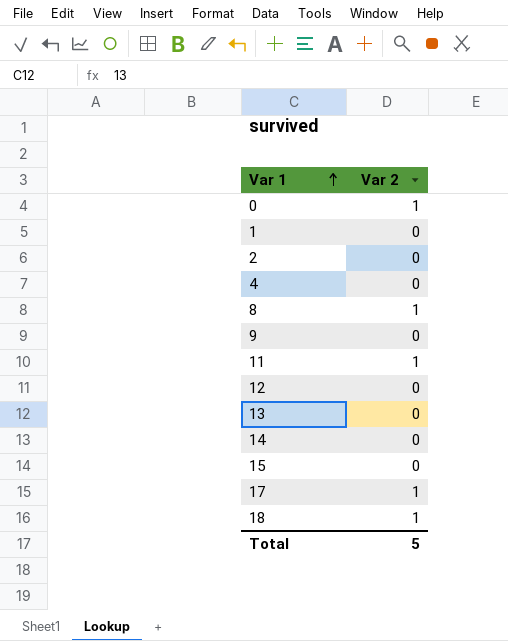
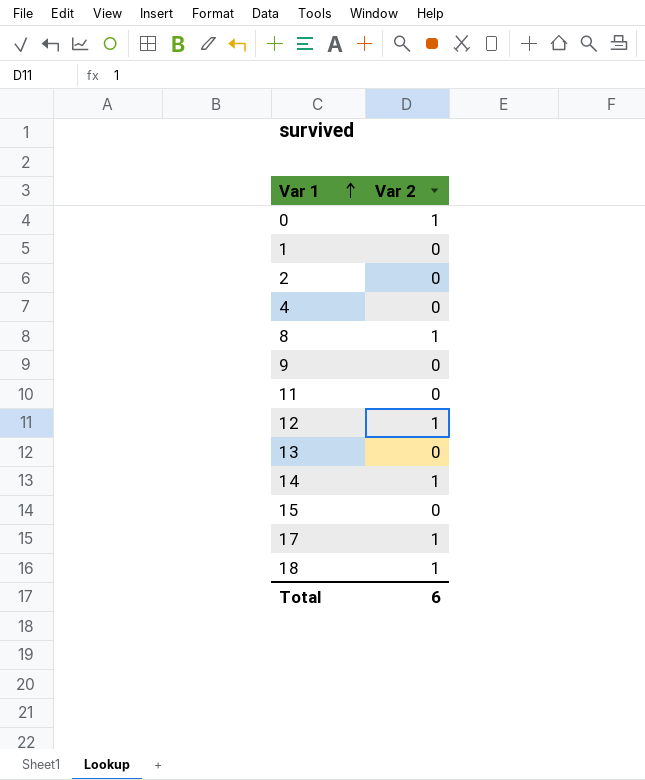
11 | Var 2: 1 -> 0
12 | Var 2: 0 -> 1
14 | Var 2: 0 -> 1
Total | Var 2: 5 -> 6

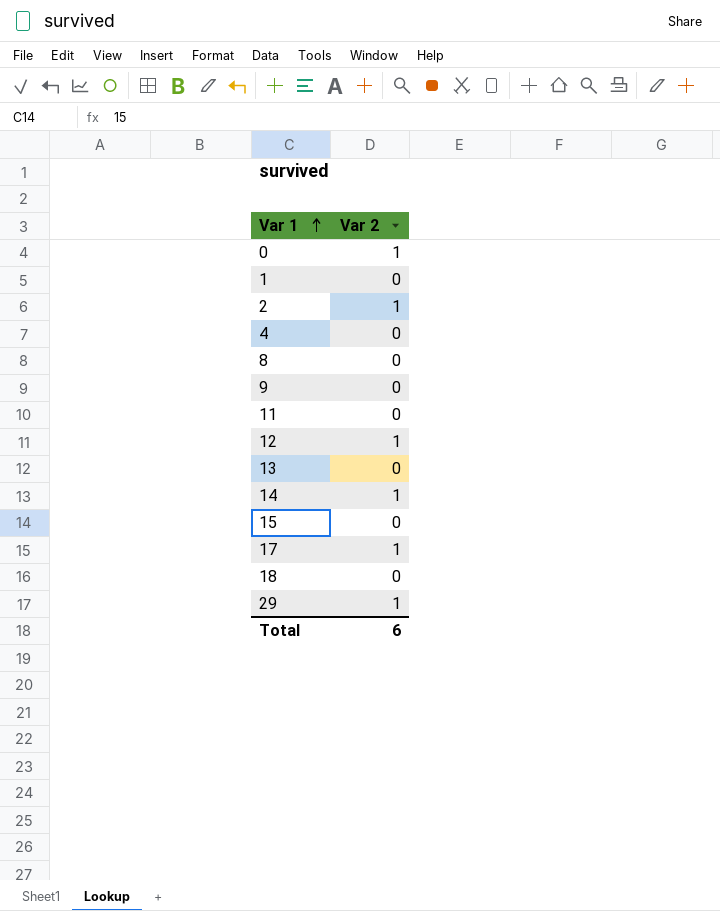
2 | Var 2: 0 -> 1
8 | Var 2: 1 -> 0
18 | Var 2: 1 -> 0
row 29: none -> 1

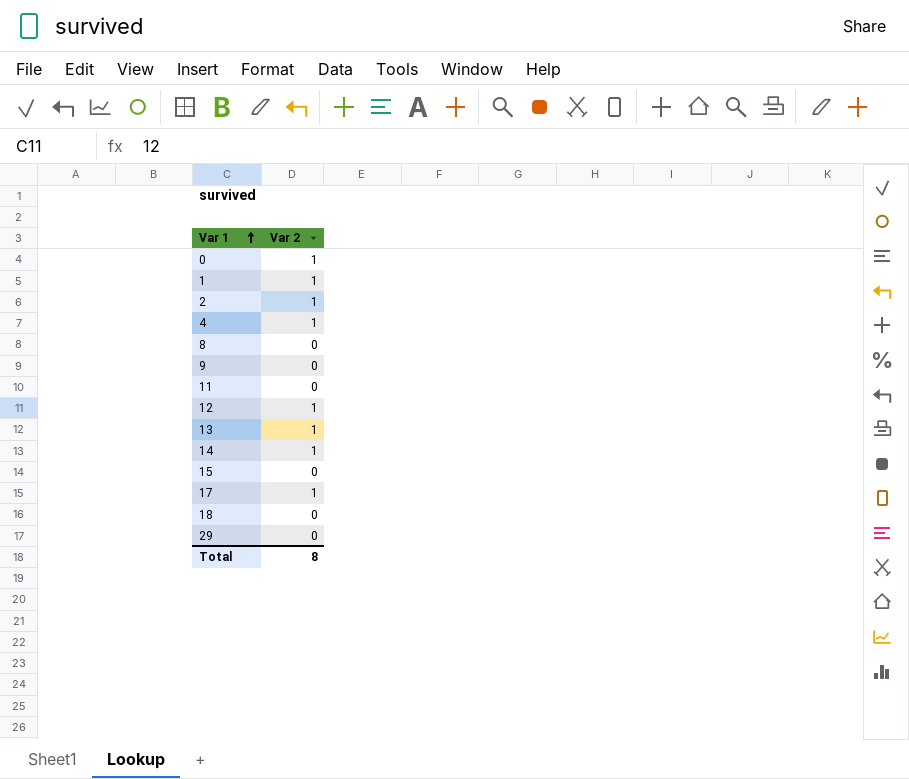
1 | Var 2: 0 -> 1
4 | Var 2: 0 -> 1
13 | Var 2: 0 -> 1
29 | Var 2: 1 -> 0
Total | Var 2: 6 -> 8

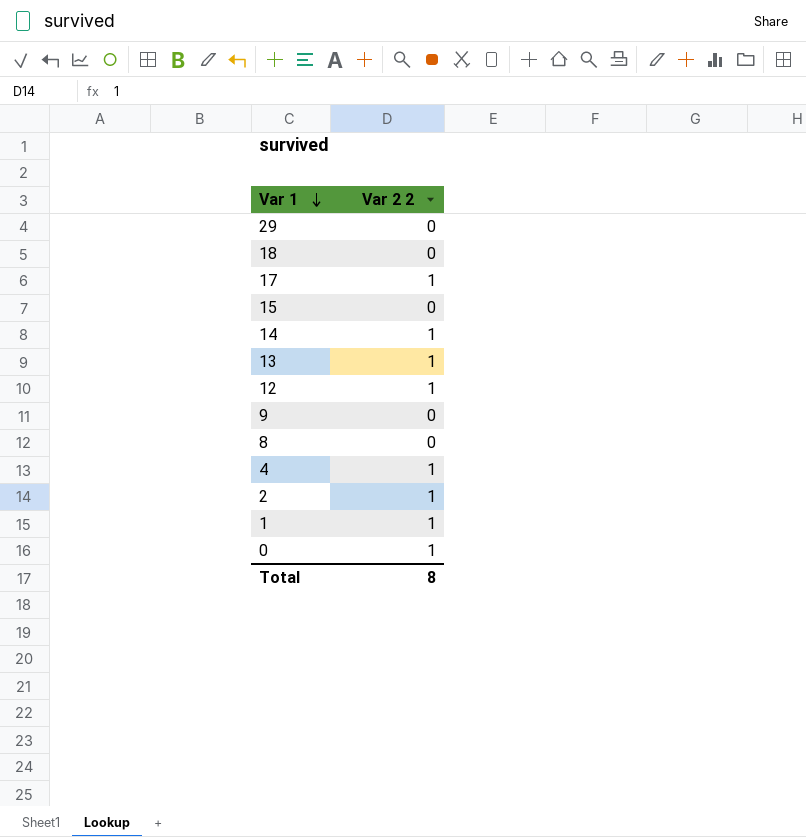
row order: Var 1 ascending -> Var 1 descending
column name: Var 2 -> Var 2 2
row 11: 0 -> none

